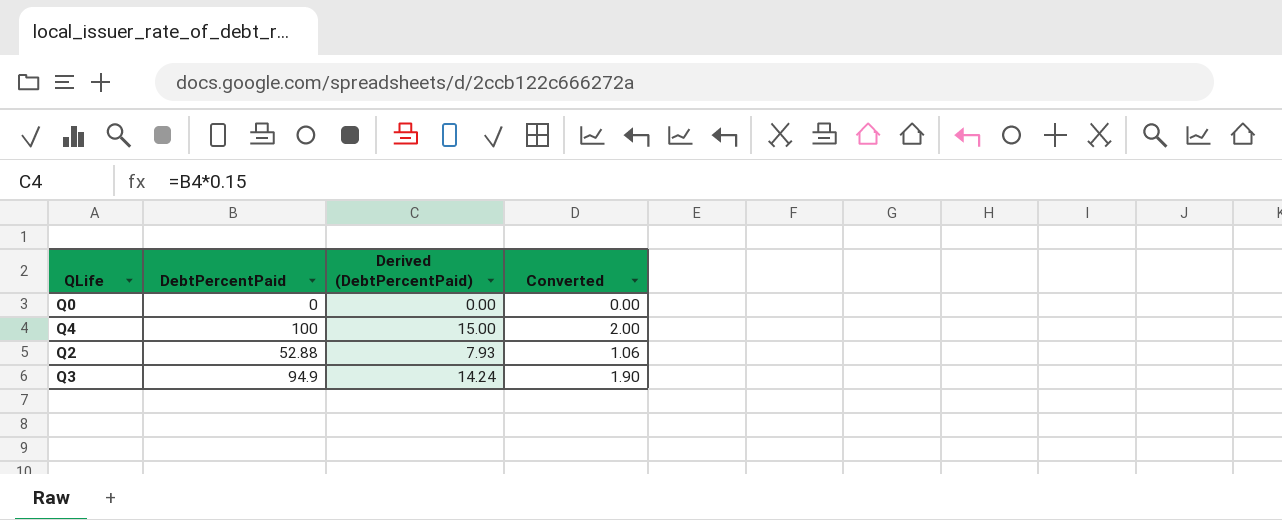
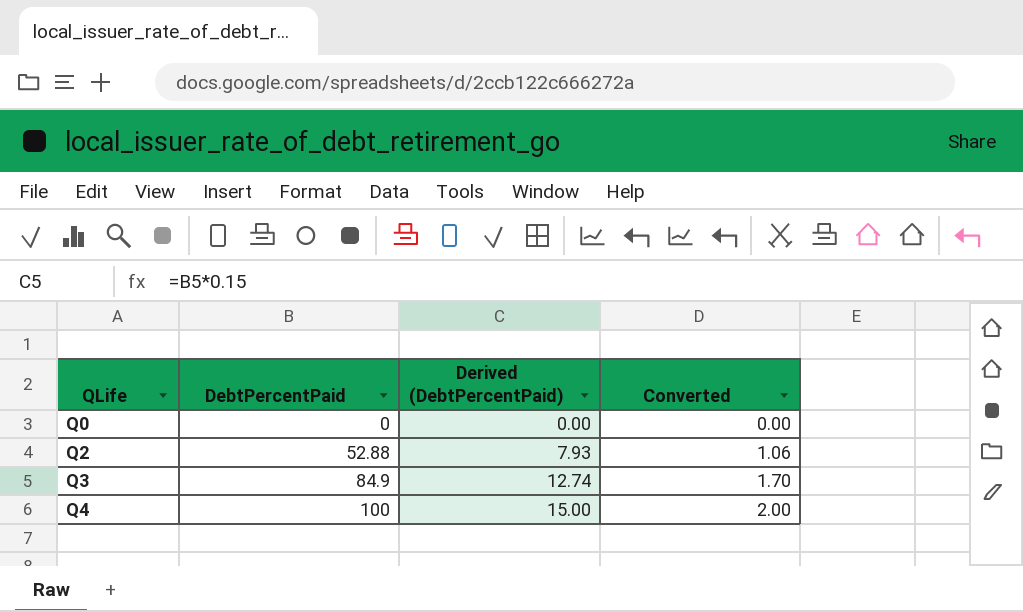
row order: none -> QLife ascending
Q3 | DebtPercentPaid: 94.9 -> 84.9
Q3 | Derived (DebtPercentPaid): 14.24 -> 12.74
Q3 | Converted: 1.90 -> 1.70

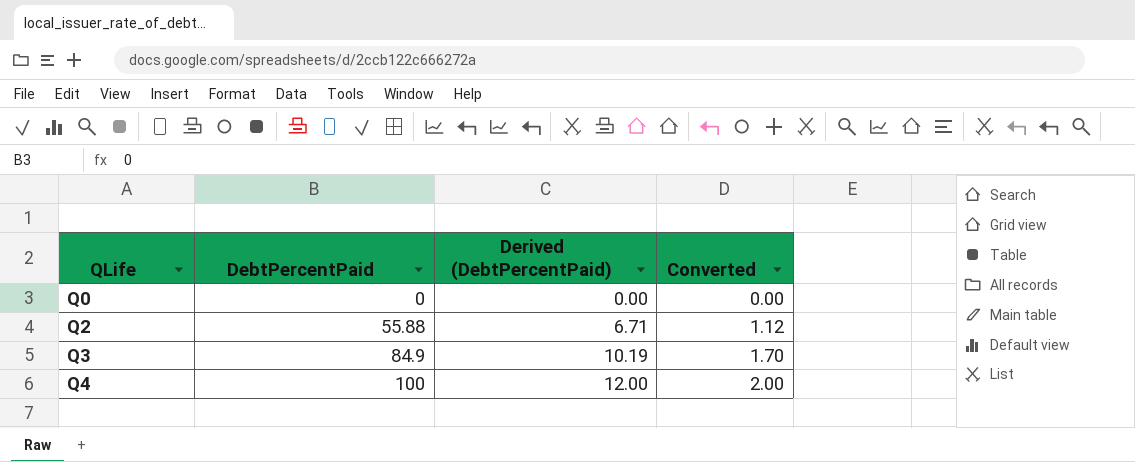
column Derived (DebtPercentPaid) | formula: [DebtPercentPaid] * 0.15 -> [DebtPercentPaid] * 0.12
Q2 | DebtPercentPaid: 52.88 -> 55.88
Q2 | Converted: 1.06 -> 1.12

